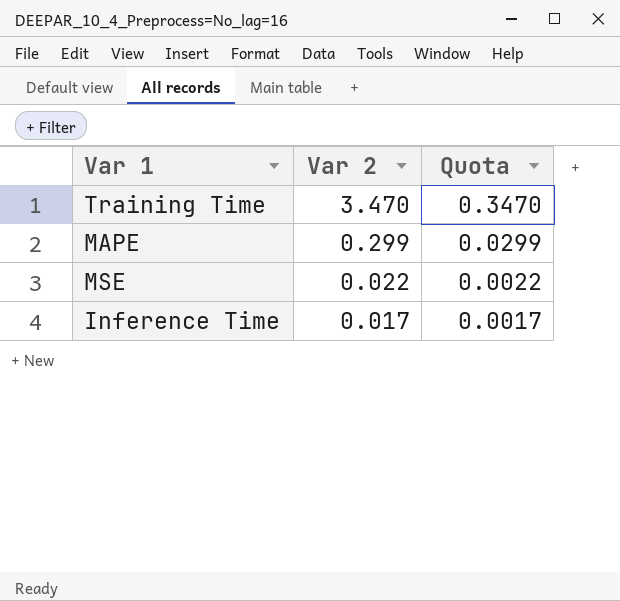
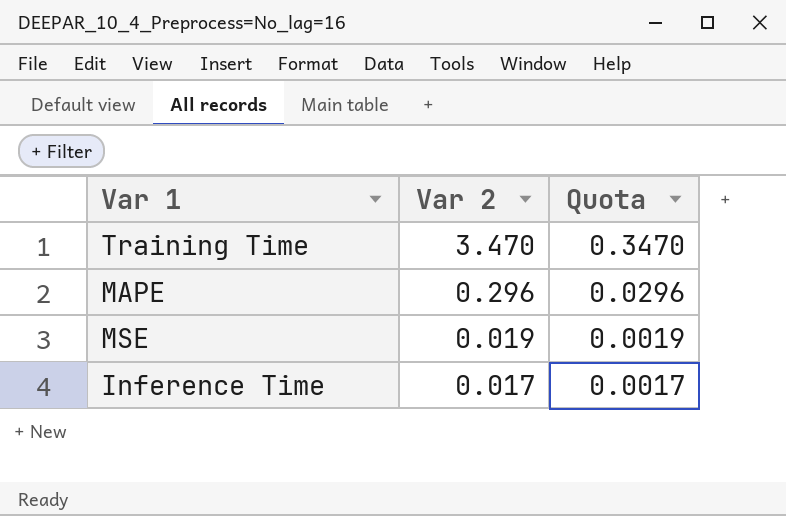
MAPE | Var 2: 0.299 -> 0.296
MAPE | Quota: 0.0299 -> 0.0296
MSE | Var 2: 0.022 -> 0.019
MSE | Quota: 0.0022 -> 0.0019

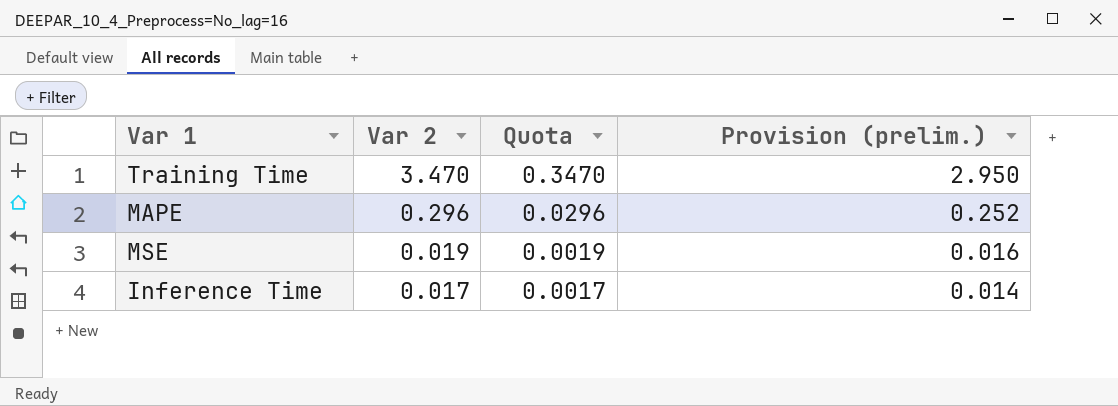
column Provision (prelim.) | formula: none -> [Var 2] * 0.85

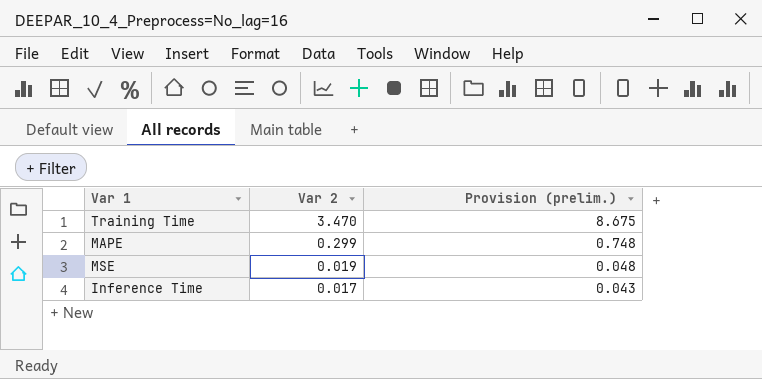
column Quota | formula: [Var 2] * 0.1 -> none
column Provision (prelim.) | formula: [Var 2] * 0.85 -> [Var 2] * 2.5
MAPE | Var 2: 0.296 -> 0.299

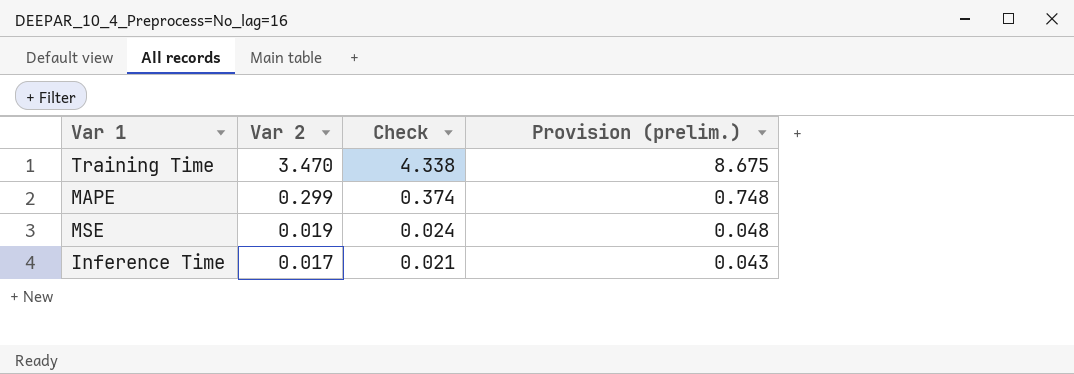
column Check | formula: none -> [Var 2] * 1.25

